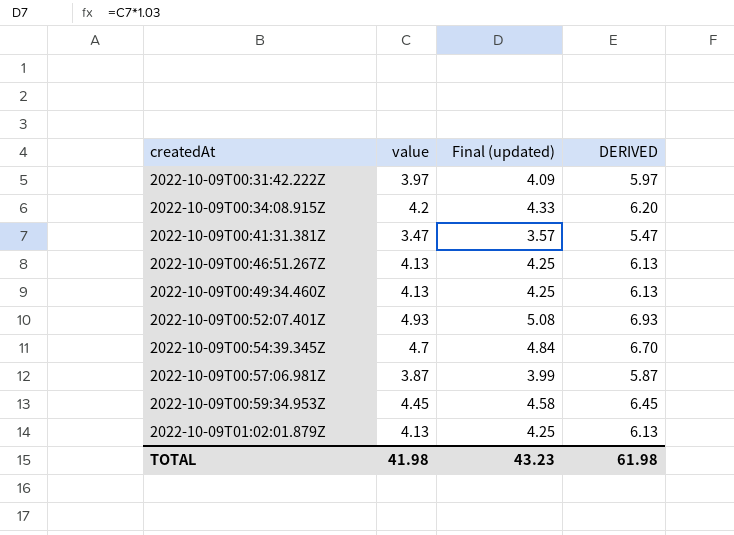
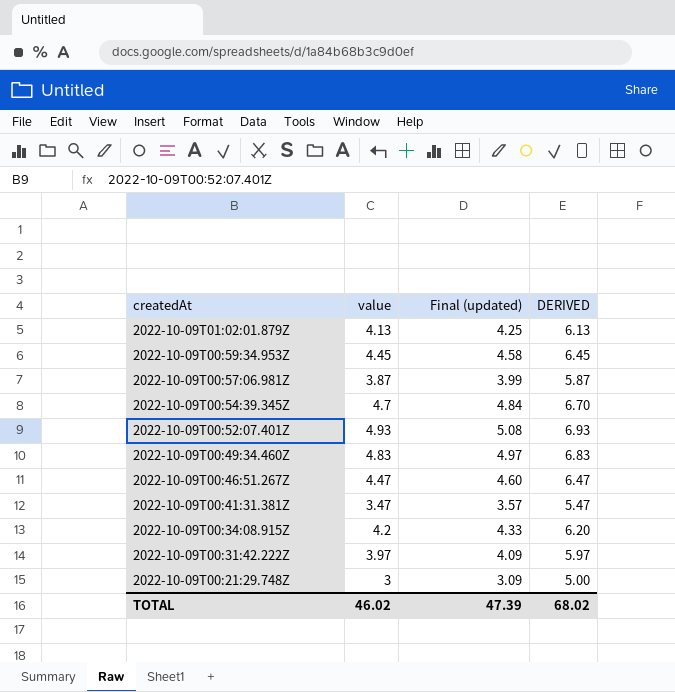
row order: createdAt ascending -> createdAt descending
2022-10-09T00:49:34.460Z | value: 4.13 -> 4.83
2022-10-09T00:49:34.460Z | Final (updated): 4.25 -> 4.97
2022-10-09T00:49:34.460Z | DERIVED: 6.13 -> 6.83
2022-10-09T00:46:51.267Z | value: 4.13 -> 4.47
2022-10-09T00:46:51.267Z | Final (updated): 4.25 -> 4.60
2022-10-09T00:46:51.267Z | DERIVED: 6.13 -> 6.47
row 2022-10-09T00:21:29.748Z: none -> 3 | 3.09 | 5.00
TOTAL | value: 41.98 -> 46.02
TOTAL | Final (updated): 43.23 -> 47.39
TOTAL | DERIVED: 61.98 -> 68.02

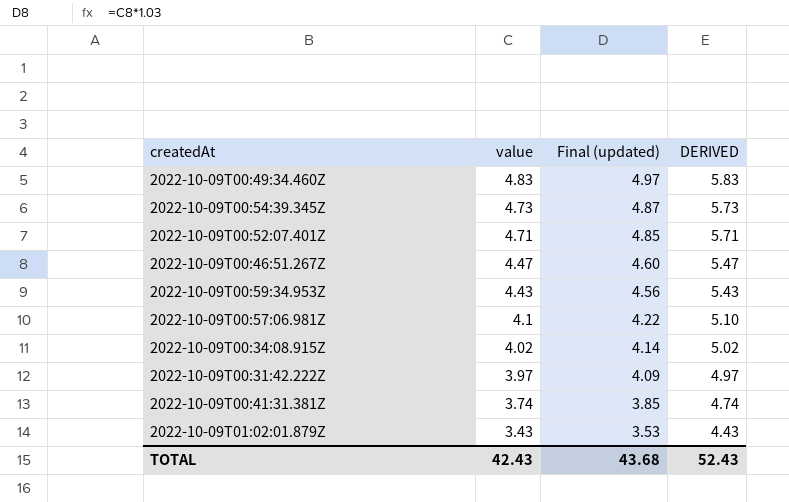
row order: createdAt descending -> value descending
column DERIVED | formula: [value] + 2 -> [value] + 1
row 2022-10-09T00:21:29.748Z: 3 | 3.09 | 5.00 -> none
2022-10-09T00:54:39.345Z | value: 4.7 -> 4.73
2022-10-09T00:54:39.345Z | Final (updated): 4.84 -> 4.87
2022-10-09T00:52:07.401Z | value: 4.93 -> 4.71
2022-10-09T00:52:07.401Z | Final (updated): 5.08 -> 4.85
2022-10-09T00:59:34.953Z | value: 4.45 -> 4.43
2022-10-09T00:59:34.953Z | Final (updated): 4.58 -> 4.56
2022-10-09T00:57:06.981Z | value: 3.87 -> 4.1
2022-10-09T00:57:06.981Z | Final (updated): 3.99 -> 4.22
2022-10-09T00:34:08.915Z | value: 4.2 -> 4.02
2022-10-09T00:34:08.915Z | Final (updated): 4.33 -> 4.14
2022-10-09T00:41:31.381Z | value: 3.47 -> 3.74
2022-10-09T00:41:31.381Z | Final (updated): 3.57 -> 3.85
2022-10-09T01:02:01.879Z | value: 4.13 -> 3.43
2022-10-09T01:02:01.879Z | Final (updated): 4.25 -> 3.53
TOTAL | value: 46.02 -> 42.43
TOTAL | Final (updated): 47.39 -> 43.68
TOTAL | DERIVED: 68.02 -> 52.43

